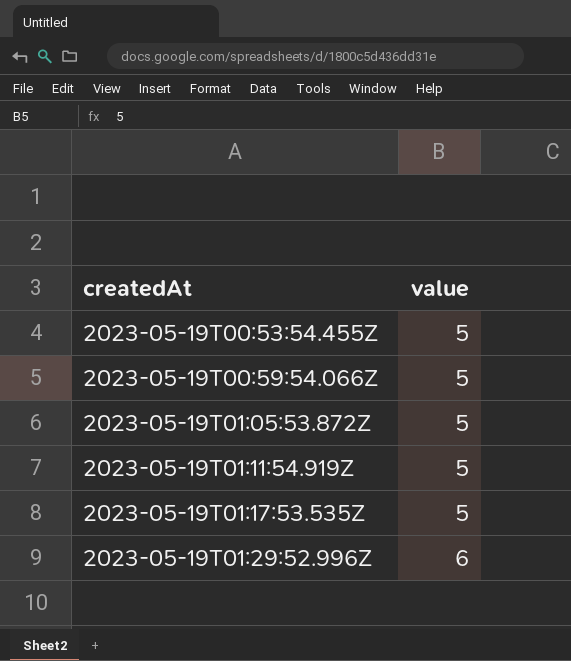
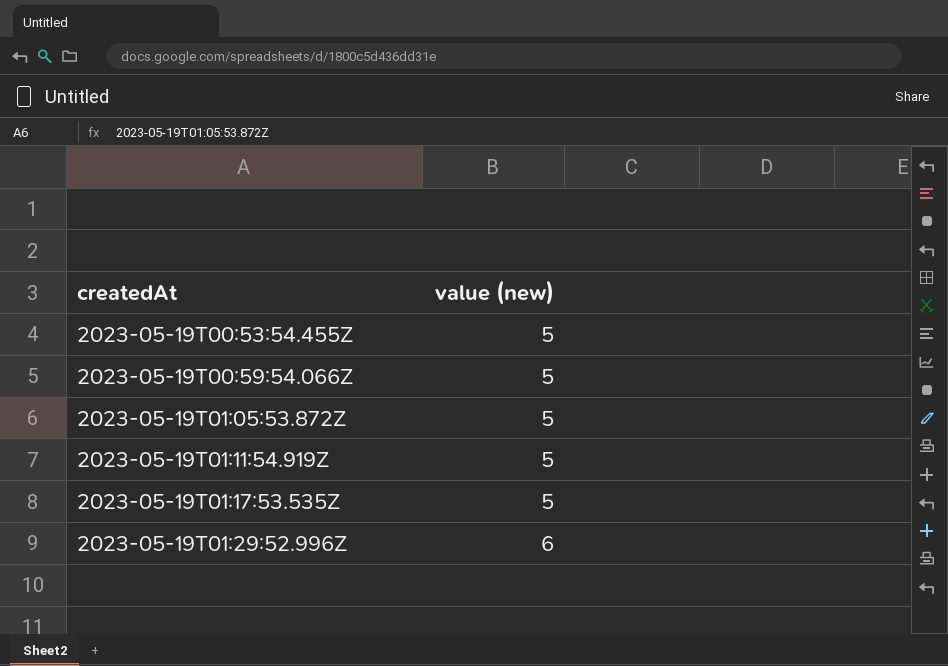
column name: value -> value (new)

